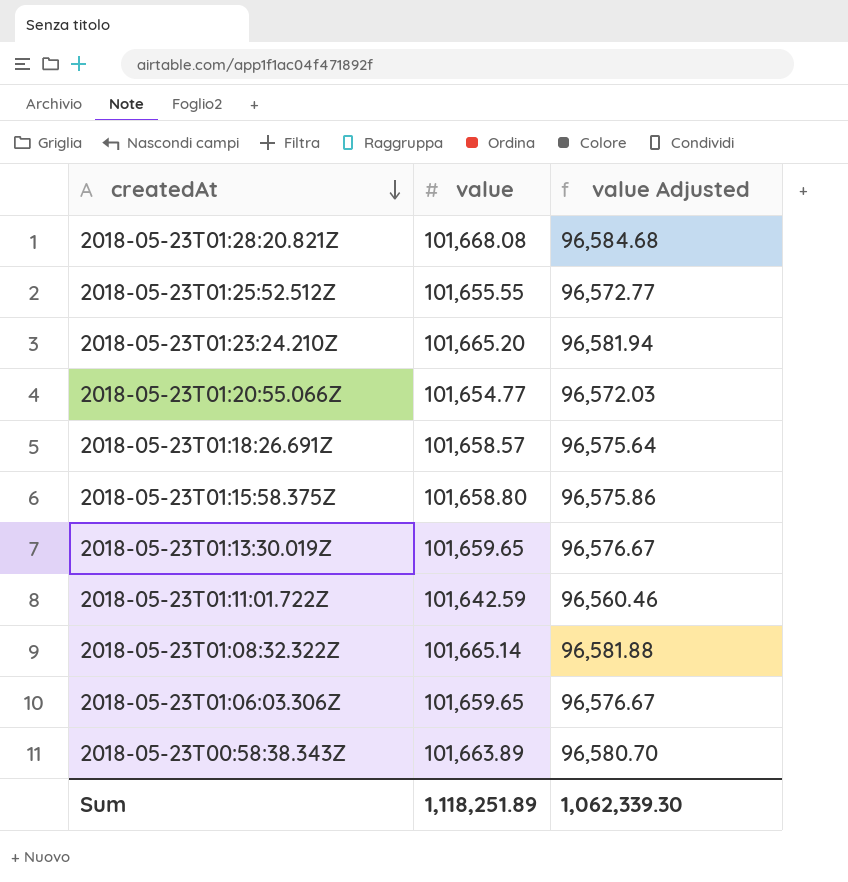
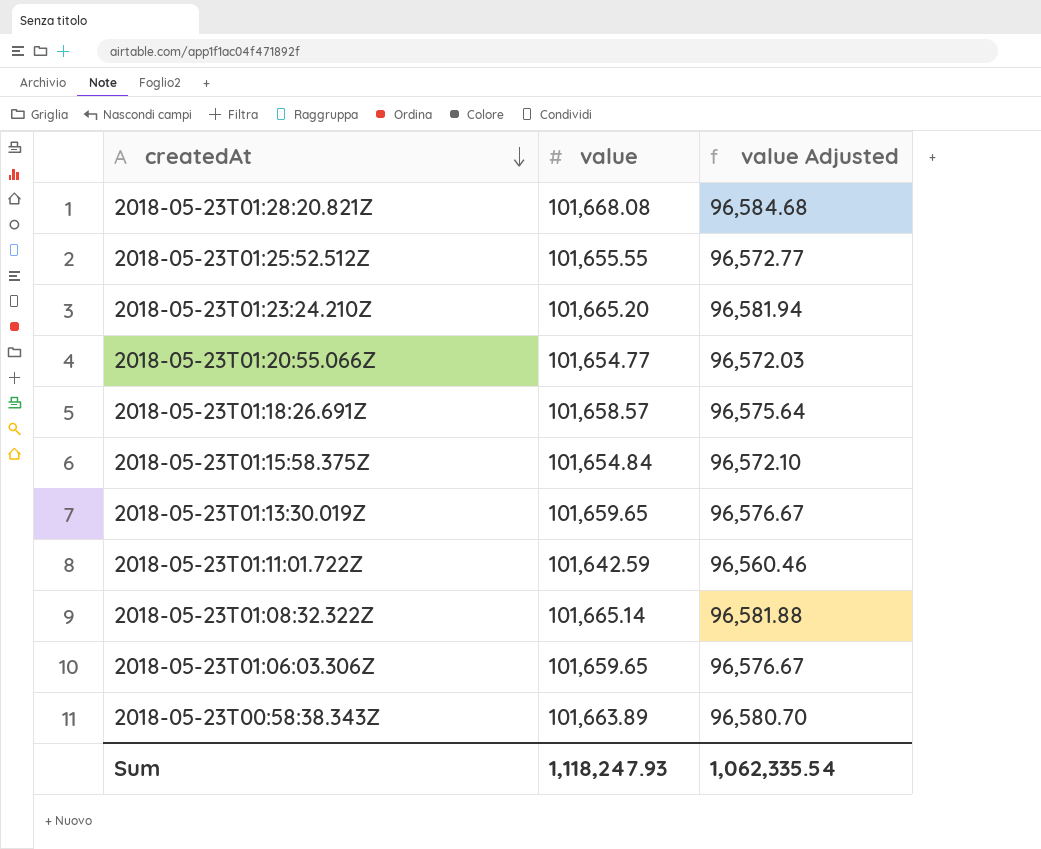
2018-05-23T01:15:58.375Z | value: 101,658.80 -> 101,654.84
2018-05-23T01:15:58.375Z | value Adjusted: 96,575.86 -> 96,572.10
Sum | value: 1,118,251.89 -> 1,118,247.93
Sum | value Adjusted: 1,062,339.30 -> 1,062,335.54

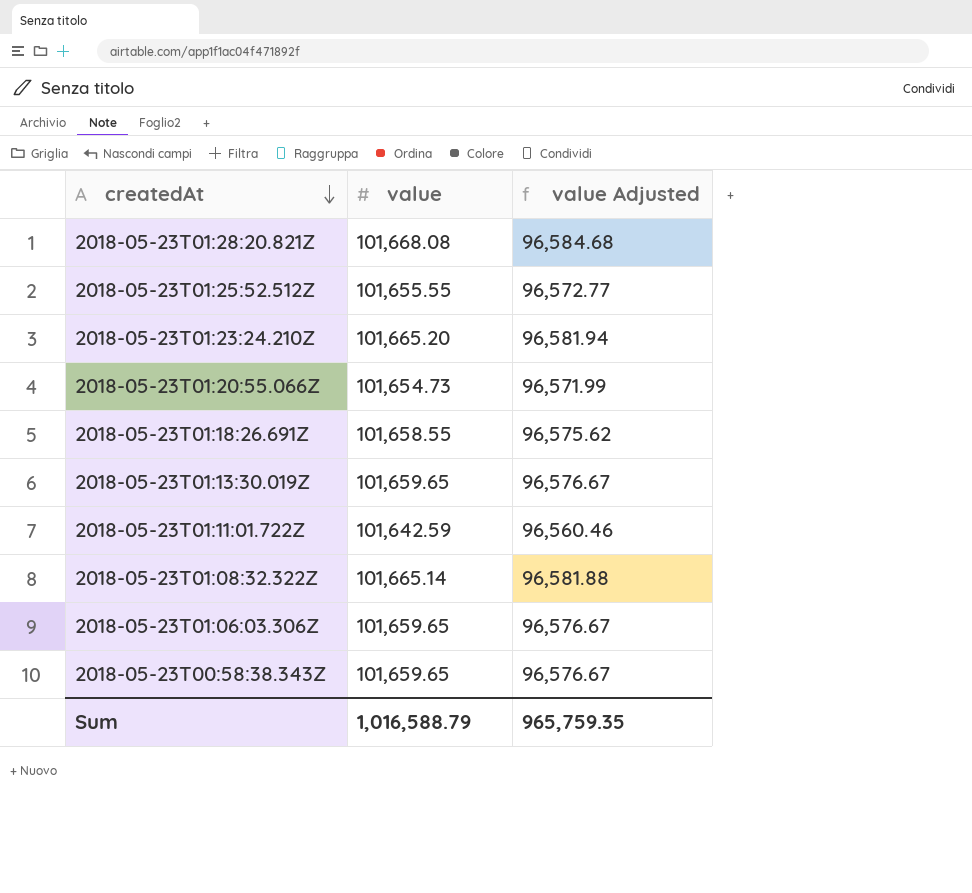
row 2018-05-23T01:15:58.375Z: 101,654.84 | 96,572.10 -> none
2018-05-23T01:20:55.066Z | value: 101,654.77 -> 101,654.73
2018-05-23T01:20:55.066Z | value Adjusted: 96,572.03 -> 96,571.99
2018-05-23T01:18:26.691Z | value: 101,658.57 -> 101,658.55
2018-05-23T01:18:26.691Z | value Adjusted: 96,575.64 -> 96,575.62
2018-05-23T00:58:38.343Z | value: 101,663.89 -> 101,659.65
2018-05-23T00:58:38.343Z | value Adjusted: 96,580.70 -> 96,576.67
Sum | value: 1,118,247.93 -> 1,016,588.79
Sum | value Adjusted: 1,062,335.54 -> 965,759.35

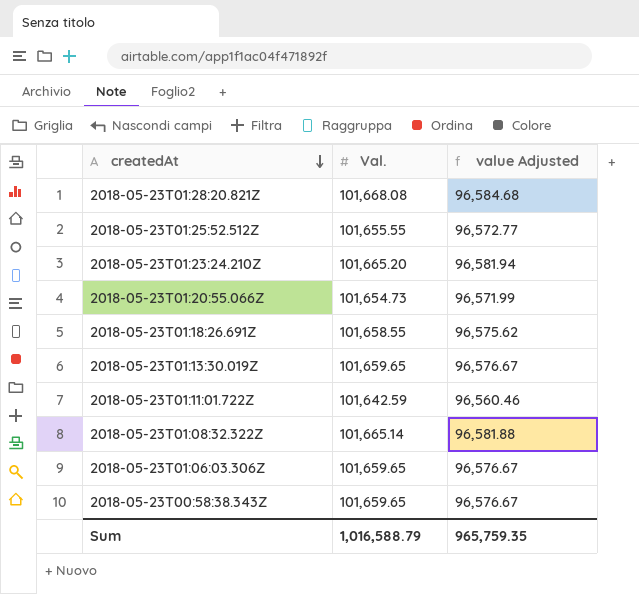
column name: value -> Val.

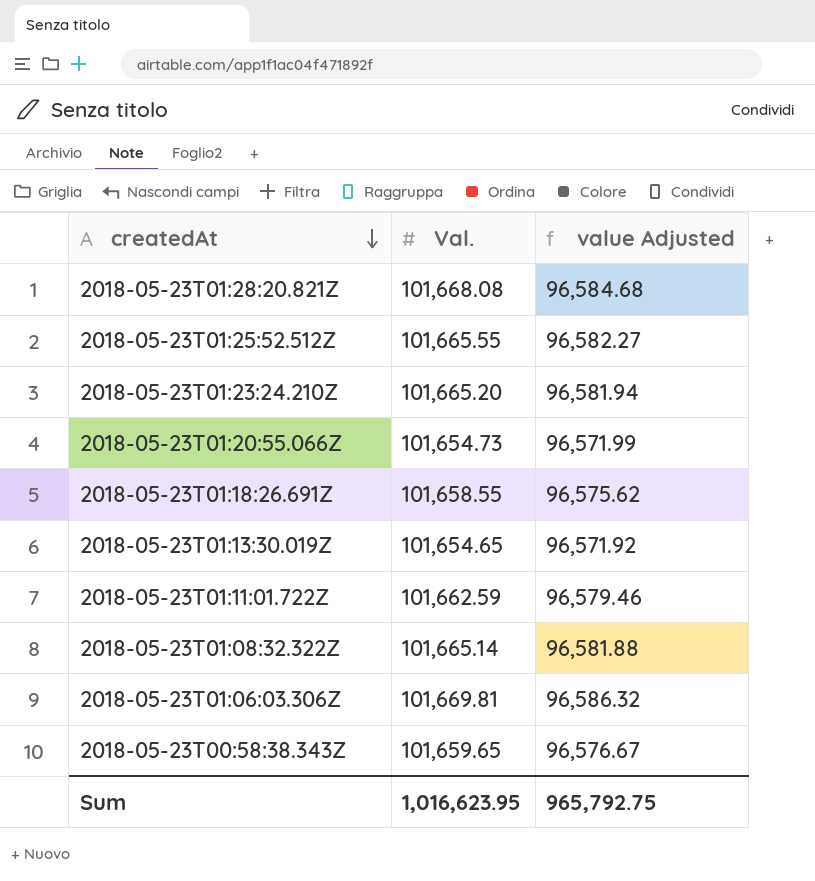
2018-05-23T01:25:52.512Z | Val.: 101,655.55 -> 101,665.55
2018-05-23T01:25:52.512Z | value Adjusted: 96,572.77 -> 96,582.27
2018-05-23T01:13:30.019Z | Val.: 101,659.65 -> 101,654.65
2018-05-23T01:13:30.019Z | value Adjusted: 96,576.67 -> 96,571.92
2018-05-23T01:11:01.722Z | Val.: 101,642.59 -> 101,662.59
2018-05-23T01:11:01.722Z | value Adjusted: 96,560.46 -> 96,579.46
2018-05-23T01:06:03.306Z | Val.: 101,659.65 -> 101,669.81
2018-05-23T01:06:03.306Z | value Adjusted: 96,576.67 -> 96,586.32
Sum | Val.: 1,016,588.79 -> 1,016,623.95
Sum | value Adjusted: 965,759.35 -> 965,792.75

